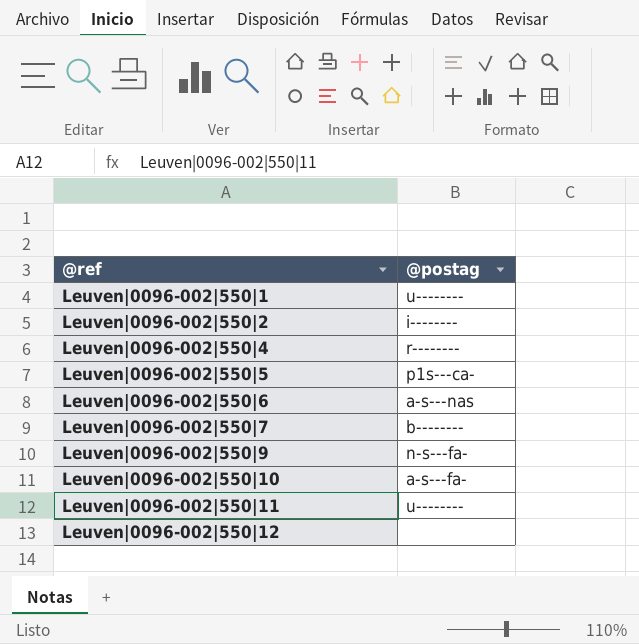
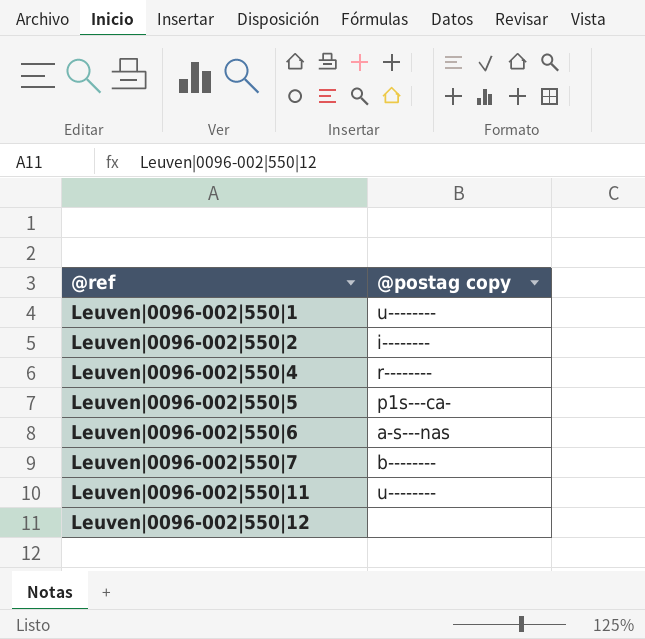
column name: @postag -> @postag copy
row Leuven|0096-002|550|9: n-s---fa- -> none
row Leuven|0096-002|550|10: a-s---fa- -> none

